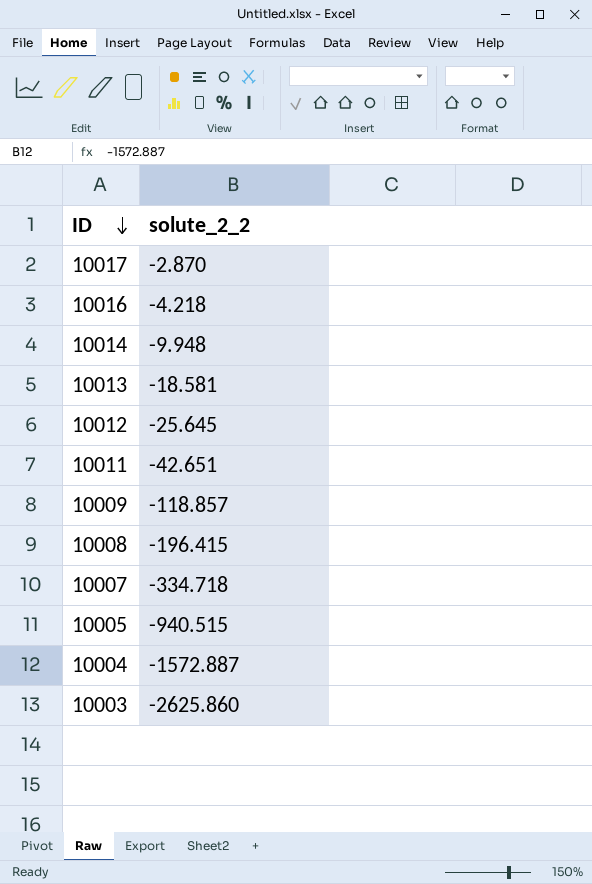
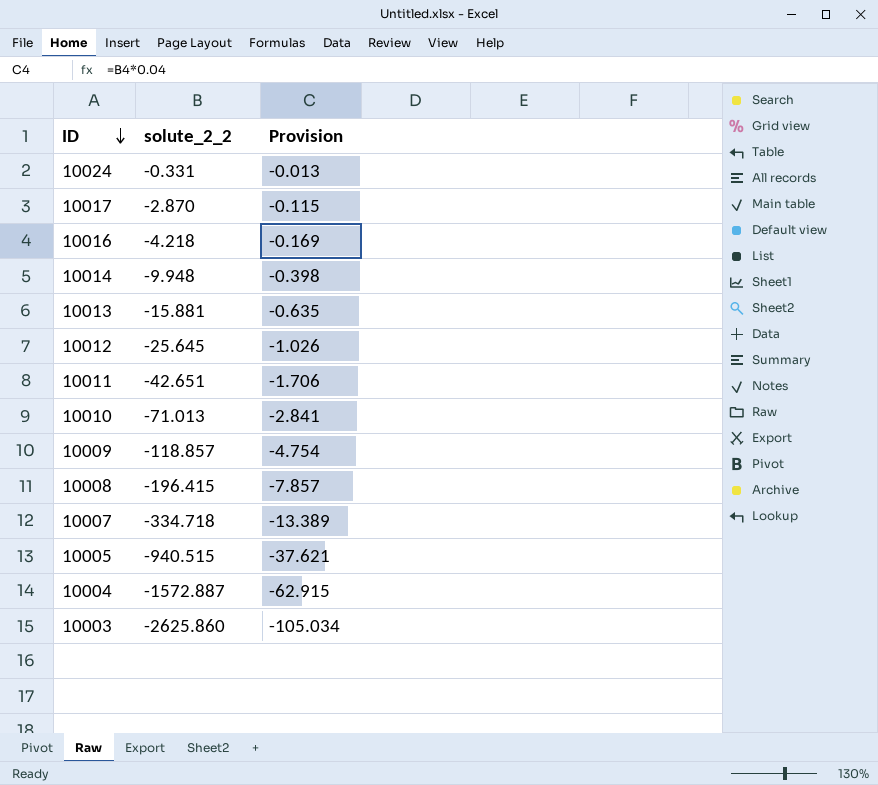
column Provision | formula: none -> [solute_2_2] * 0.04
row 10024: none -> -0.331 | -0.013
10013 | solute_2_2: -18.581 -> -15.881
row 10010: none -> -71.013 | -2.841

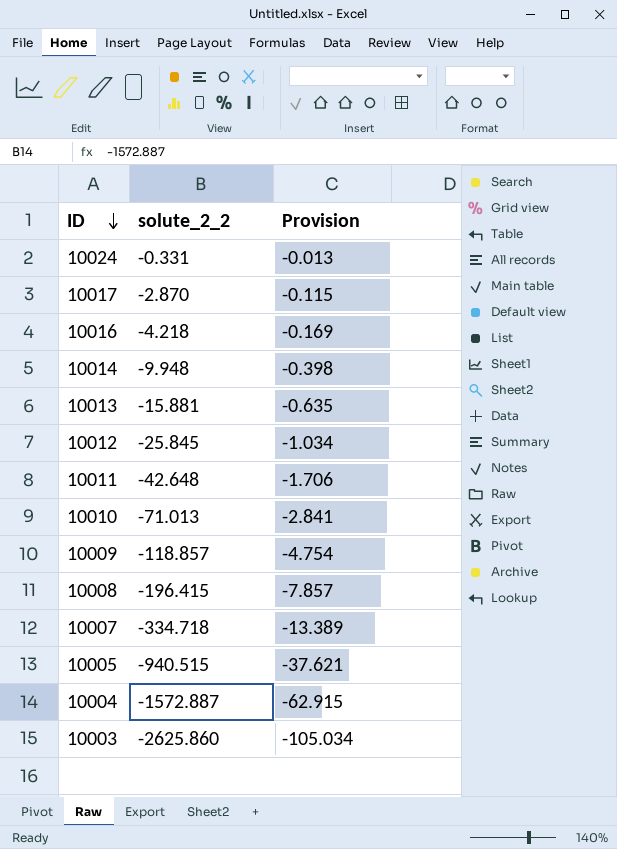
10012 | solute_2_2: -25.645 -> -25.845
10012 | Provision: -1.026 -> -1.034
10011 | solute_2_2: -42.651 -> -42.648

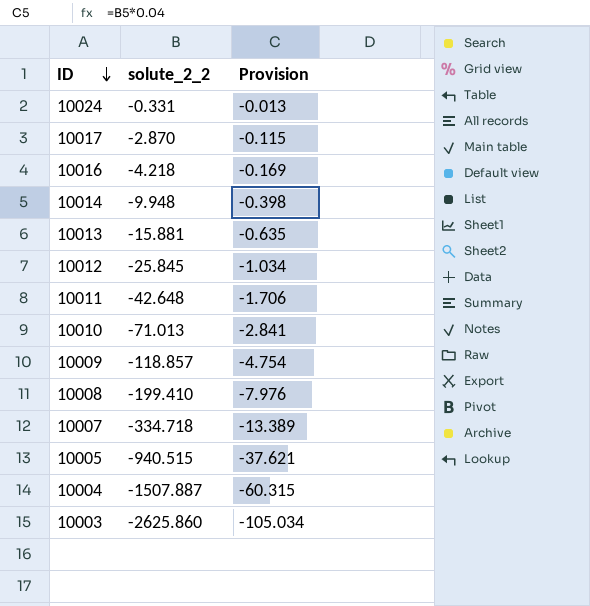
10008 | solute_2_2: -196.415 -> -199.410
10008 | Provision: -7.857 -> -7.976
10004 | solute_2_2: -1572.887 -> -1507.887
10004 | Provision: -62.915 -> -60.315

